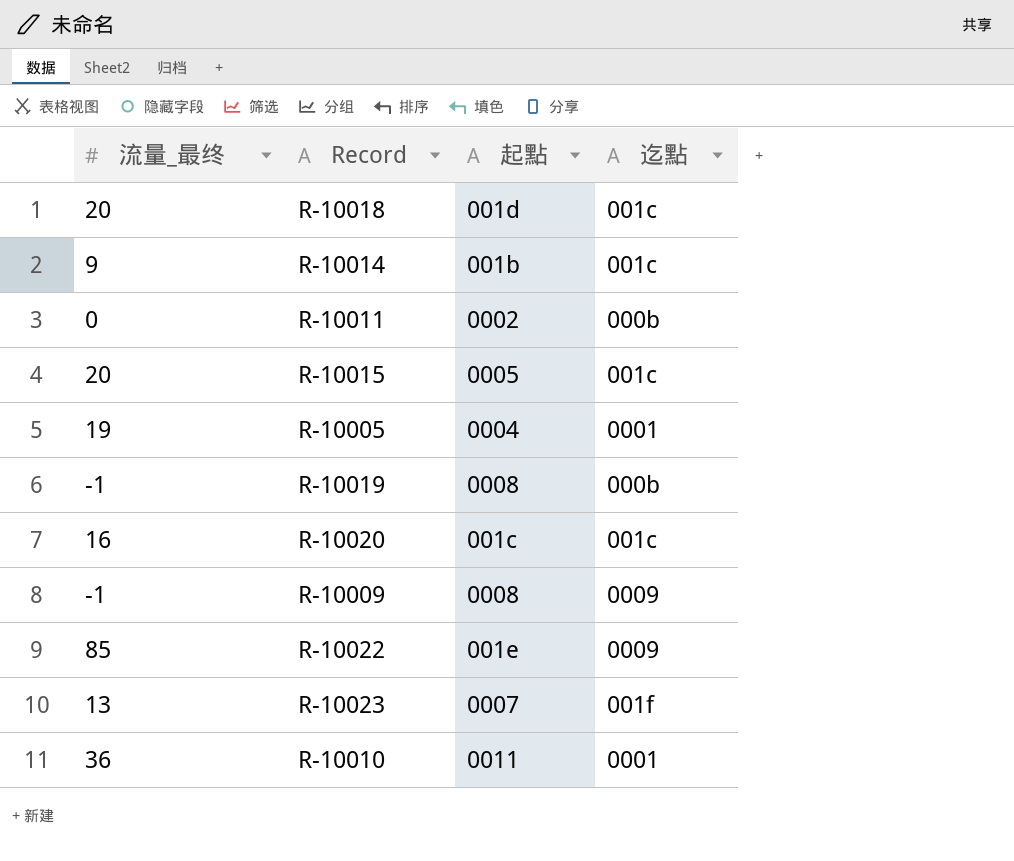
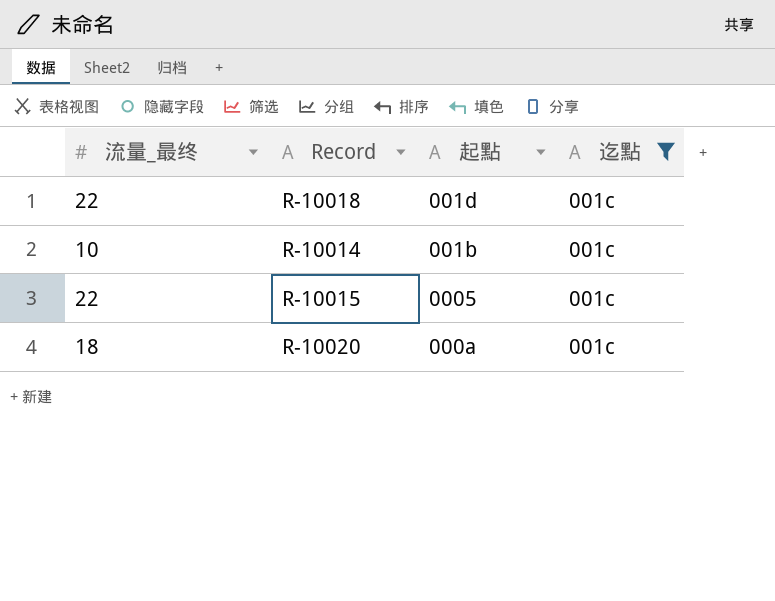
filter: none -> 迄點 = 001c
R-10018 | 流量_最终: 20 -> 22
R-10014 | 流量_最终: 9 -> 10
R-10015 | 流量_最终: 20 -> 22
R-10020 | 流量_最终: 16 -> 18
R-10020 | 起點: 001c -> 000a

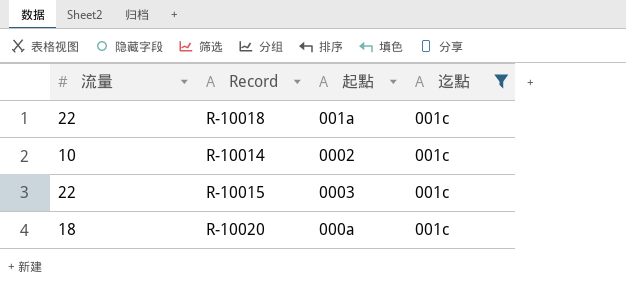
column name: 流量_最终 -> 流量
R-10018 | 起點: 001d -> 001a
R-10014 | 起點: 001b -> 0002
R-10015 | 起點: 0005 -> 0003

